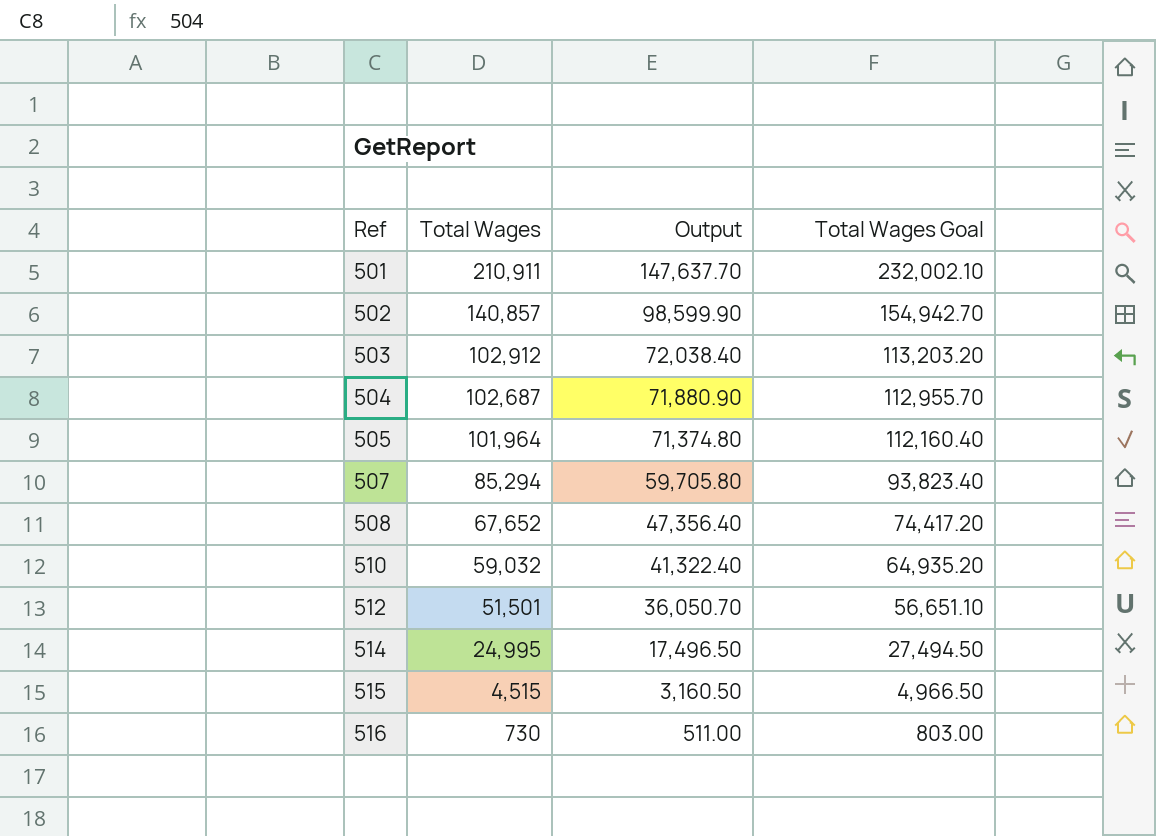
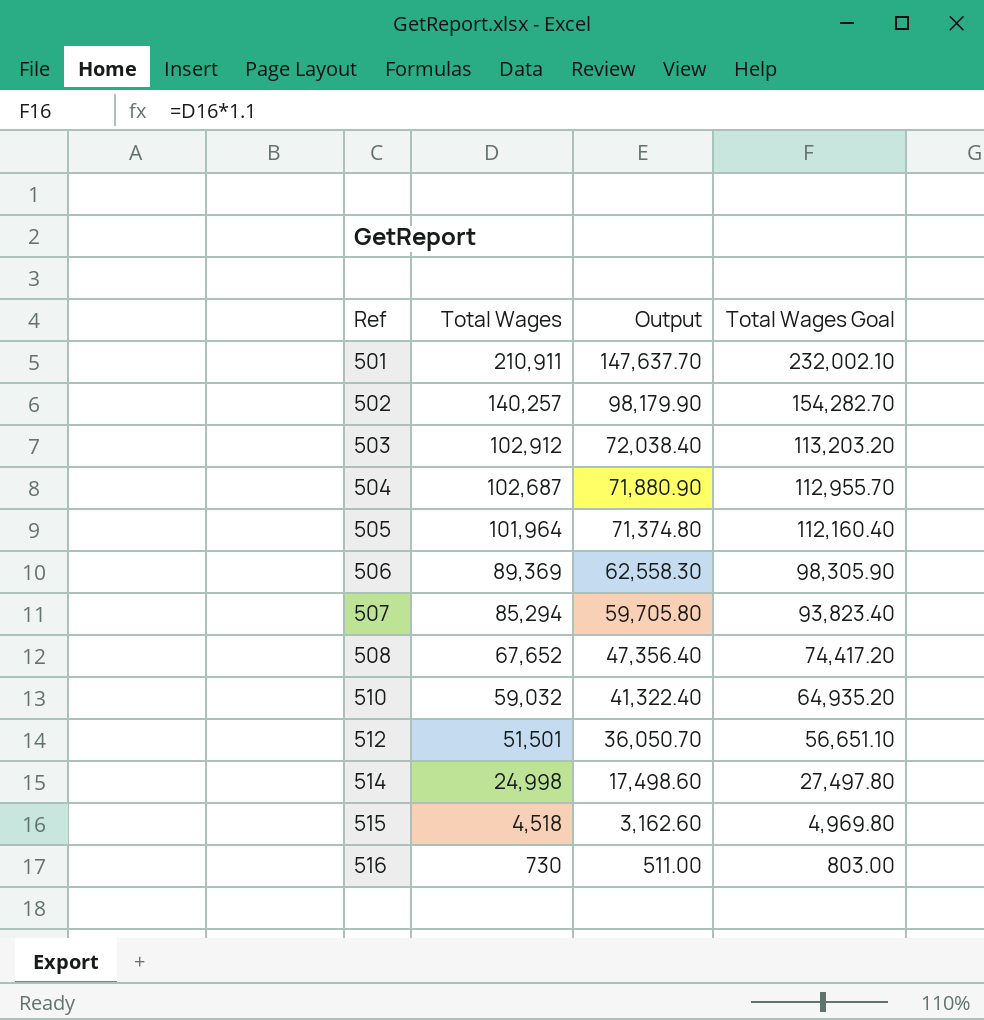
502 | Total Wages: 140,857 -> 140,257
502 | Output: 98,599.90 -> 98,179.90
502 | Total Wages Goal: 154,942.70 -> 154,282.70
row 506: none -> 89,369 | 62,558.30 | 98,305.90
514 | Total Wages: 24,995 -> 24,998
514 | Output: 17,496.50 -> 17,498.60
514 | Total Wages Goal: 27,494.50 -> 27,497.80
515 | Total Wages: 4,515 -> 4,518
515 | Output: 3,160.50 -> 3,162.60
515 | Total Wages Goal: 4,966.50 -> 4,969.80

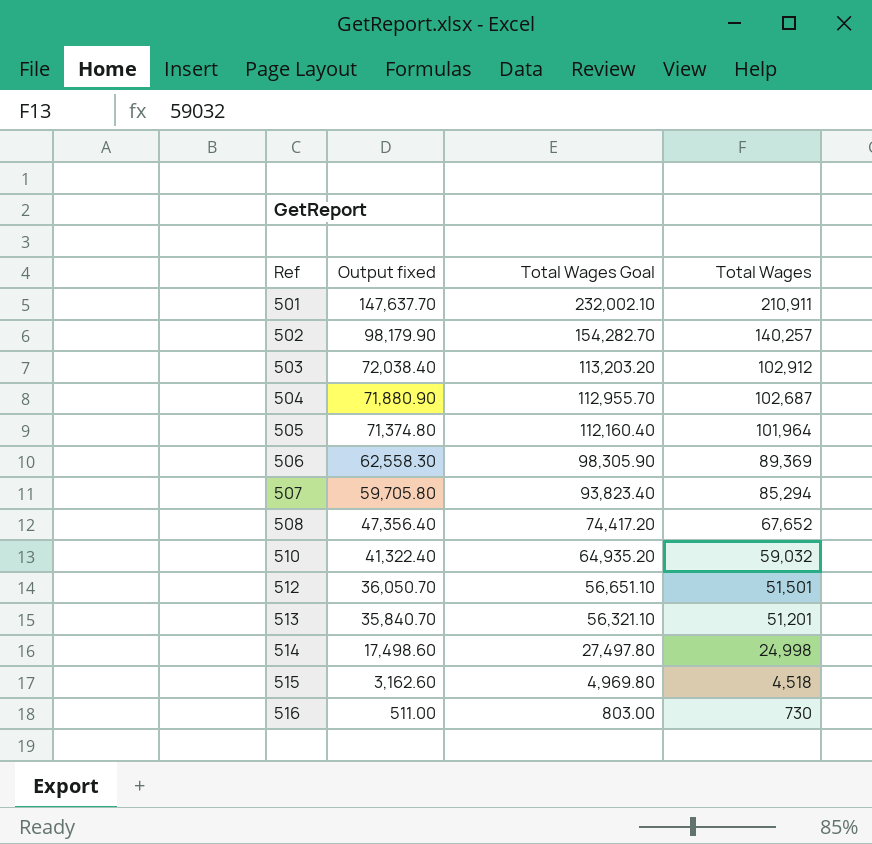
column name: Output -> Output fixed
column Total Wages | position: 2 -> 4
row 513: none -> 35,840.70 | 56,321.10 | 51,201

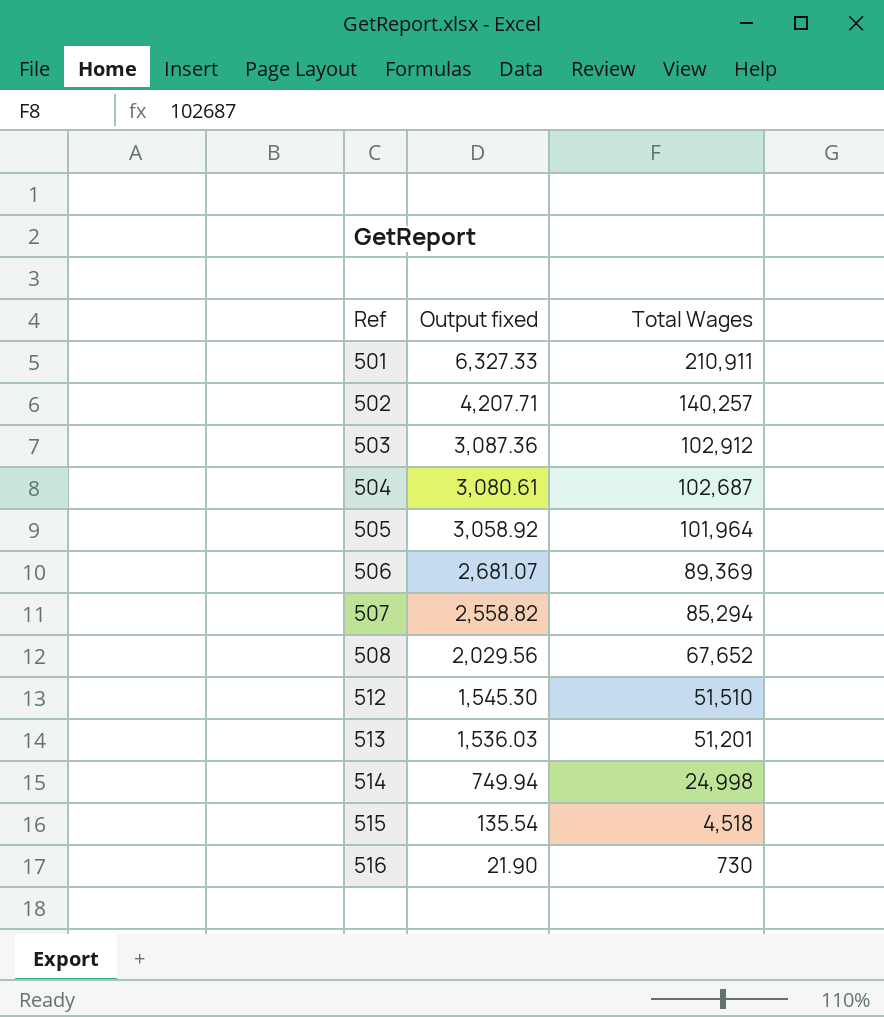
column Total Wages Goal | formula: [Total Wages] * 1.1 -> none
column Output fixed | formula: [Total Wages] * 0.7 -> [Total Wages] * 0.03
row 510: 41,322.40 | 64,935.20 | 59,032 -> none
512 | Total Wages: 51,501 -> 51,510

